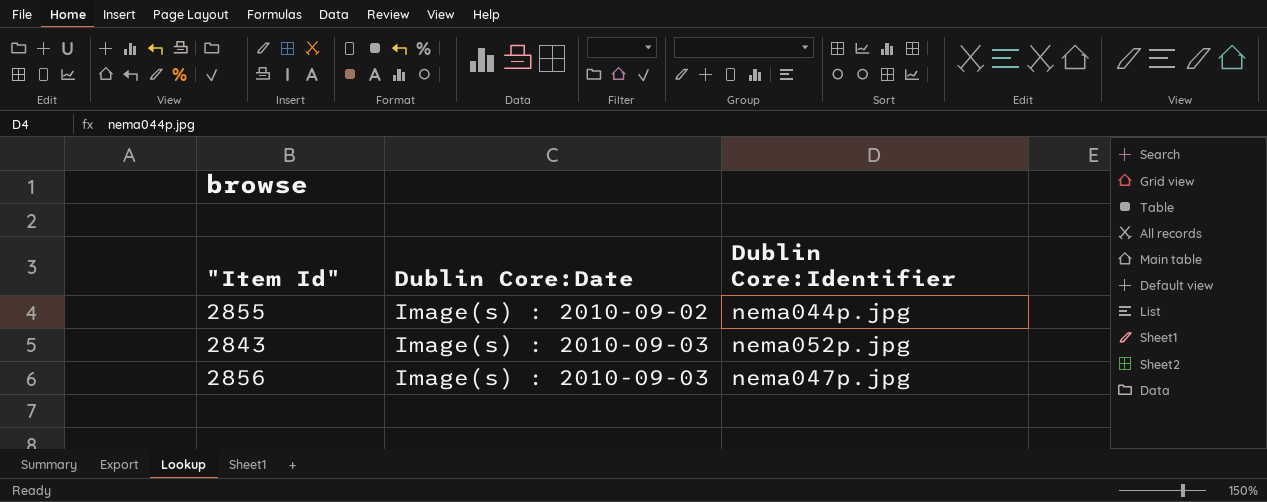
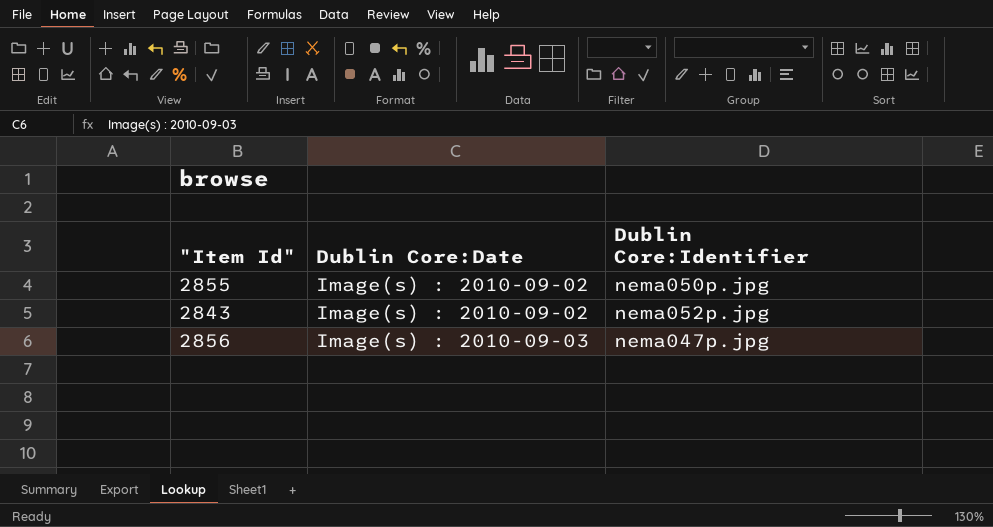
2855 | Dublin Core:Identifier: nema044p.jpg -> nema050p.jpg
2843 | Dublin Core:Date: Image(s) : 2010-09-03 -> Image(s) : 2010-09-02

